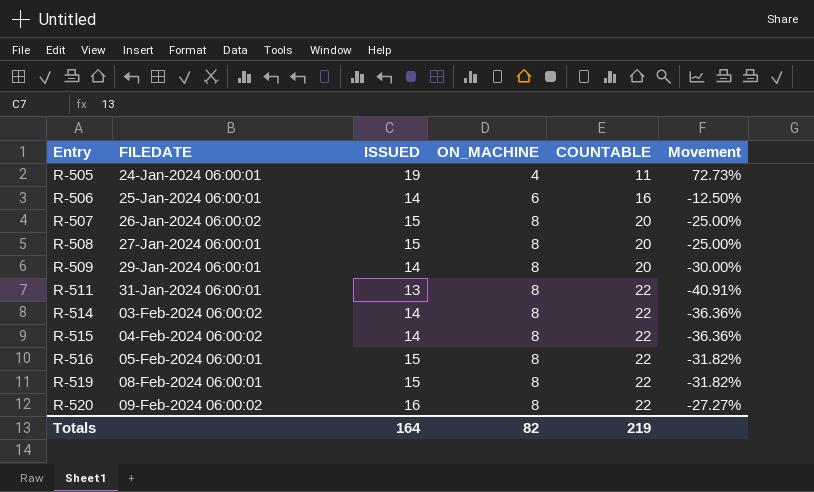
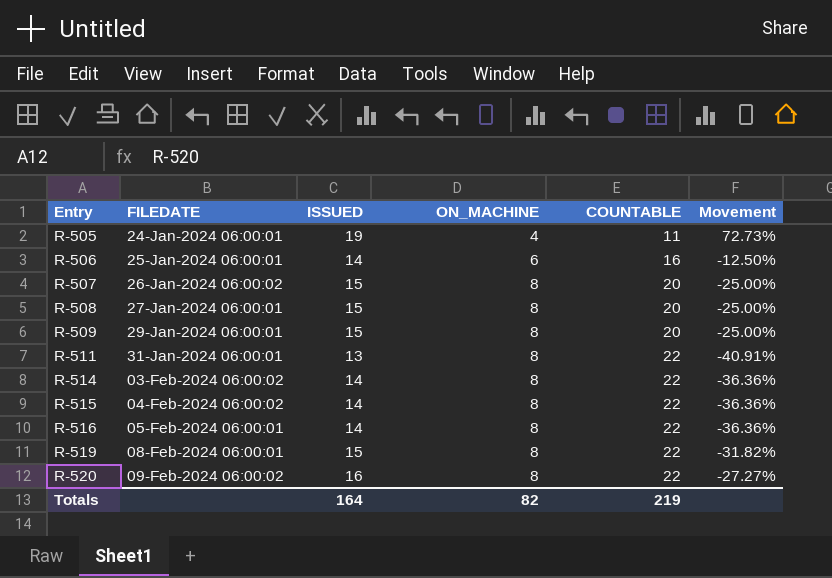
R-509 | ISSUED: 14 -> 15
R-509 | Movement: -30.00% -> -25.00%
R-516 | ISSUED: 15 -> 14
R-516 | Movement: -31.82% -> -36.36%

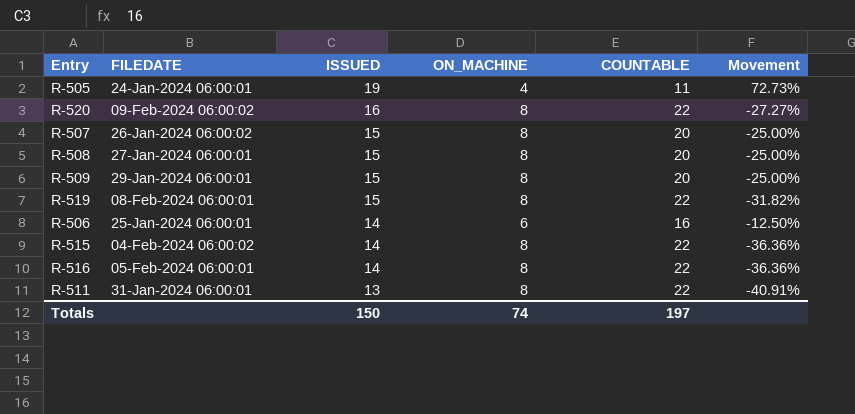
row order: Entry ascending -> ISSUED descending
row R-514: 03-Feb-2024 06:00:02 | 14 | 8 | 22 | -36.36% -> none
Totals | ISSUED: 164 -> 150
Totals | ON_MACHINE: 82 -> 74
Totals | COUNTABLE: 219 -> 197

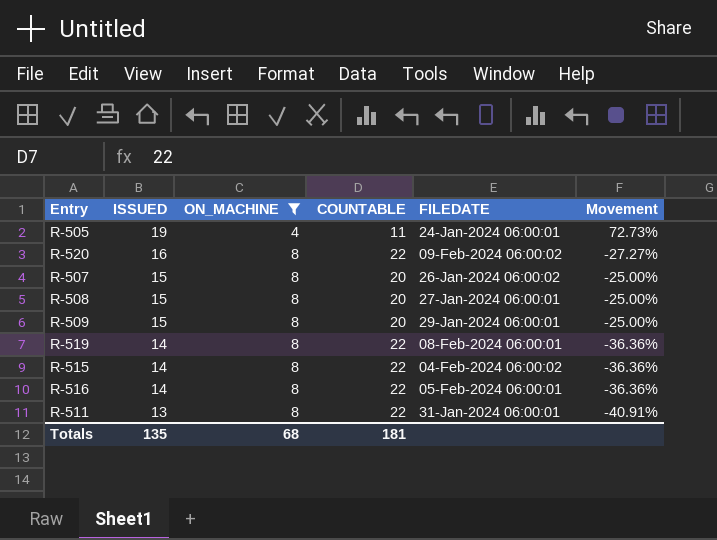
filter: none -> ON_MACHINE != 6
column FILEDATE | position: 2 -> 5
R-519 | ISSUED: 15 -> 14
R-519 | Movement: -31.82% -> -36.36%
Totals | ISSUED: 150 -> 135
Totals | ON_MACHINE: 74 -> 68
Totals | COUNTABLE: 197 -> 181

